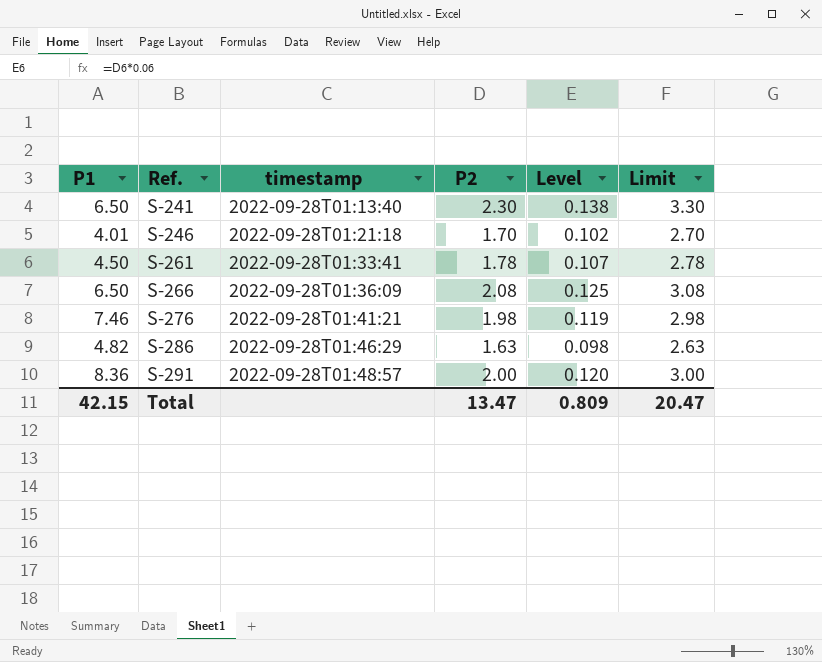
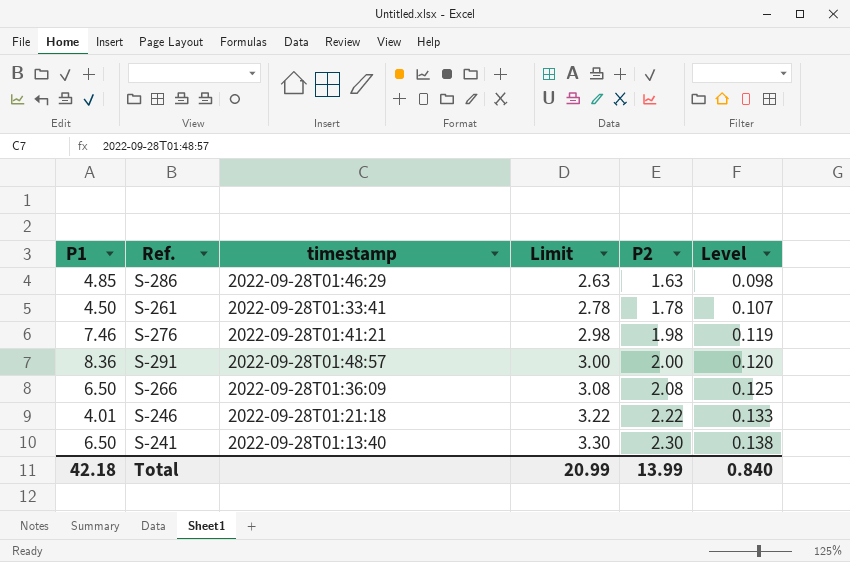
row order: Ref. ascending -> Limit ascending
column Limit | position: 6 -> 4
S-286 | P1: 4.82 -> 4.85
S-246 | Limit: 2.70 -> 3.22
S-246 | P2: 1.70 -> 2.22
S-246 | Level: 0.102 -> 0.133
Total | P1: 42.15 -> 42.18
Total | Limit: 20.47 -> 20.99
Total | P2: 13.47 -> 13.99
Total | Level: 0.809 -> 0.840

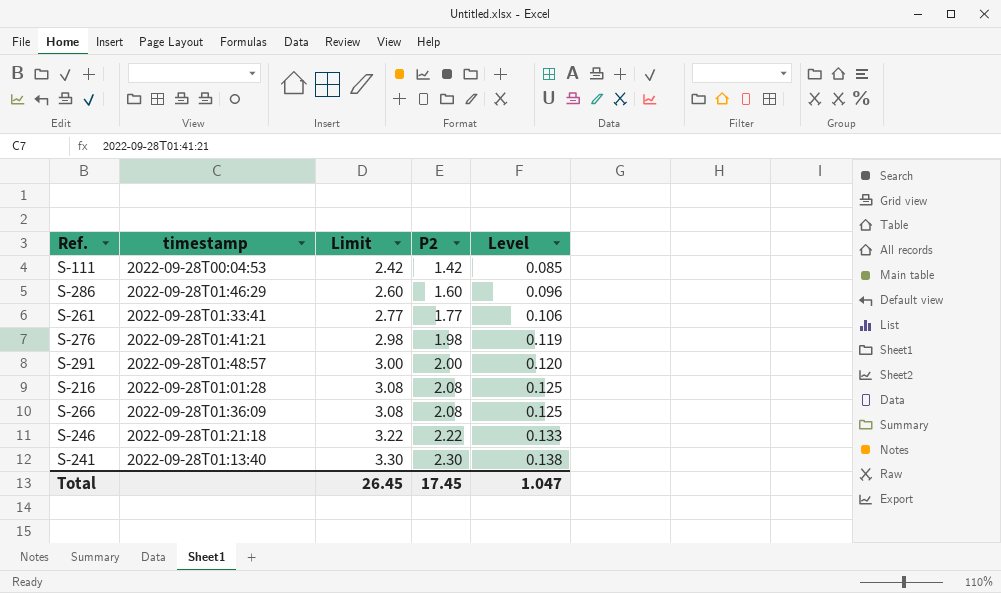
column P1 | position: 1 -> none
row S-111: none -> 2022-09-28T00:04:53 | 2.42 | 1.42 | 0.085
S-286 | Limit: 2.63 -> 2.60
S-286 | P2: 1.63 -> 1.60
S-286 | Level: 0.098 -> 0.096
S-261 | Limit: 2.78 -> 2.77
S-261 | P2: 1.78 -> 1.77
S-261 | Level: 0.107 -> 0.106
row S-216: none -> 2022-09-28T01:01:28 | 3.08 | 2.08 | 0.125
Total | Limit: 20.99 -> 26.45
Total | P2: 13.99 -> 17.45
Total | Level: 0.840 -> 1.047

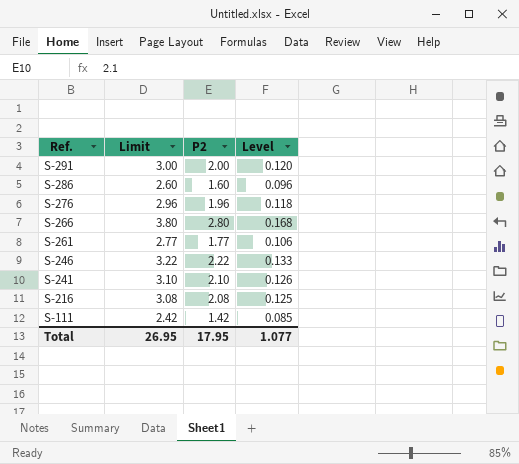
row order: Limit ascending -> Ref. descending
column timestamp | position: 2 -> none
S-276 | Limit: 2.98 -> 2.96
S-276 | P2: 1.98 -> 1.96
S-276 | Level: 0.119 -> 0.118
S-266 | Limit: 3.08 -> 3.80
S-266 | P2: 2.08 -> 2.80
S-266 | Level: 0.125 -> 0.168
S-241 | Limit: 3.30 -> 3.10
S-241 | P2: 2.30 -> 2.10
S-241 | Level: 0.138 -> 0.126
Total | Limit: 26.45 -> 26.95
Total | P2: 17.45 -> 17.95
Total | Level: 1.047 -> 1.077

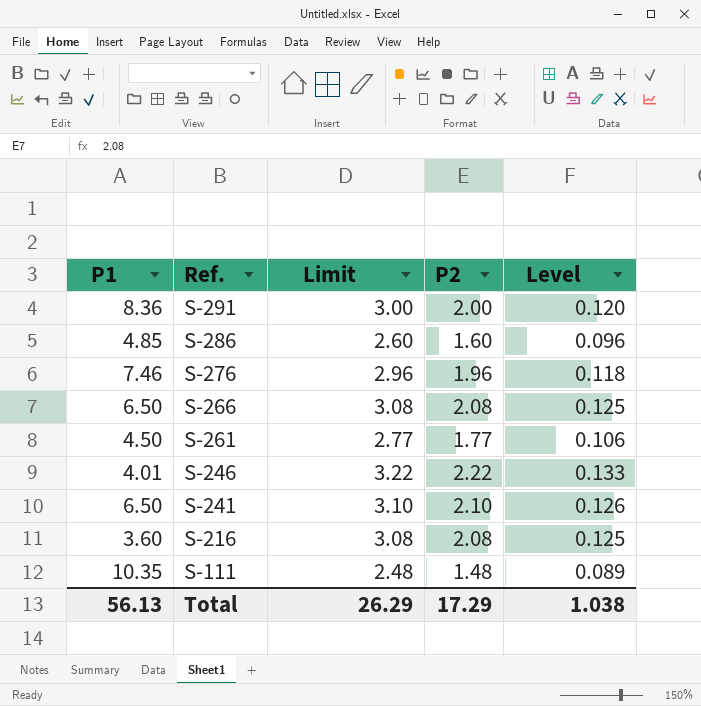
column P1 | position: none -> 1
S-266 | Limit: 3.80 -> 3.08
S-266 | P2: 2.80 -> 2.08
S-266 | Level: 0.168 -> 0.125
S-111 | Limit: 2.42 -> 2.48
S-111 | P2: 1.42 -> 1.48
S-111 | Level: 0.085 -> 0.089
Total | Limit: 26.95 -> 26.29
Total | P2: 17.95 -> 17.29
Total | Level: 1.077 -> 1.038

